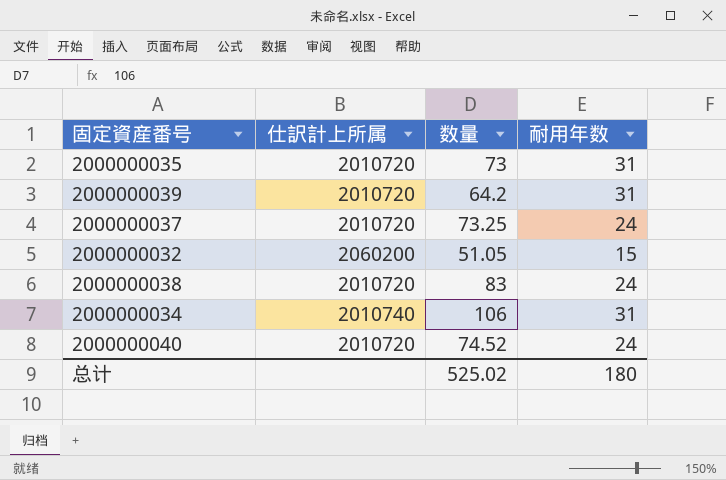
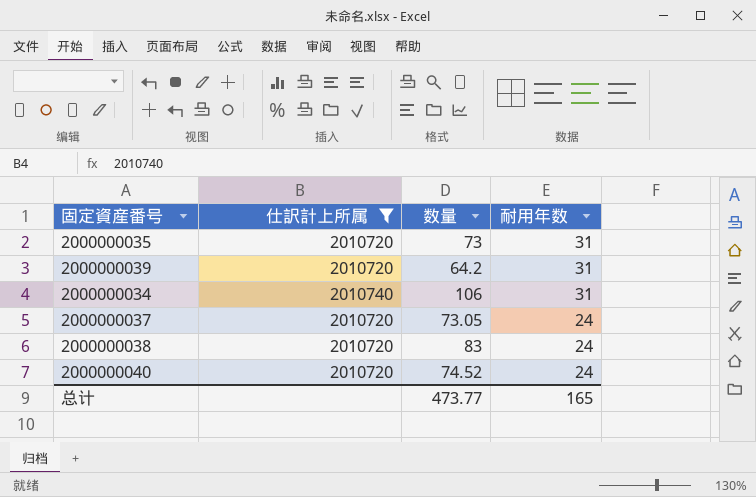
filter: none -> 仕訳計上所属 != 2060200
row order: none -> 耐用年数 descending
2000000037 | 数量: 73.25 -> 73.05
总计 | 数量: 525.02 -> 473.77
总计 | 耐用年数: 180 -> 165

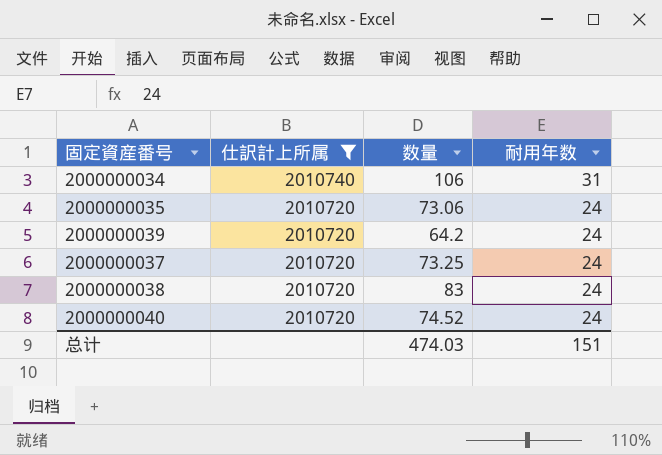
row order: 耐用年数 descending -> 仕訳計上所属 descending
2000000035 | 数量: 73 -> 73.06
2000000035 | 耐用年数: 31 -> 24
2000000039 | 耐用年数: 31 -> 24
2000000037 | 数量: 73.05 -> 73.25
总计 | 数量: 473.77 -> 474.03
总计 | 耐用年数: 165 -> 151

